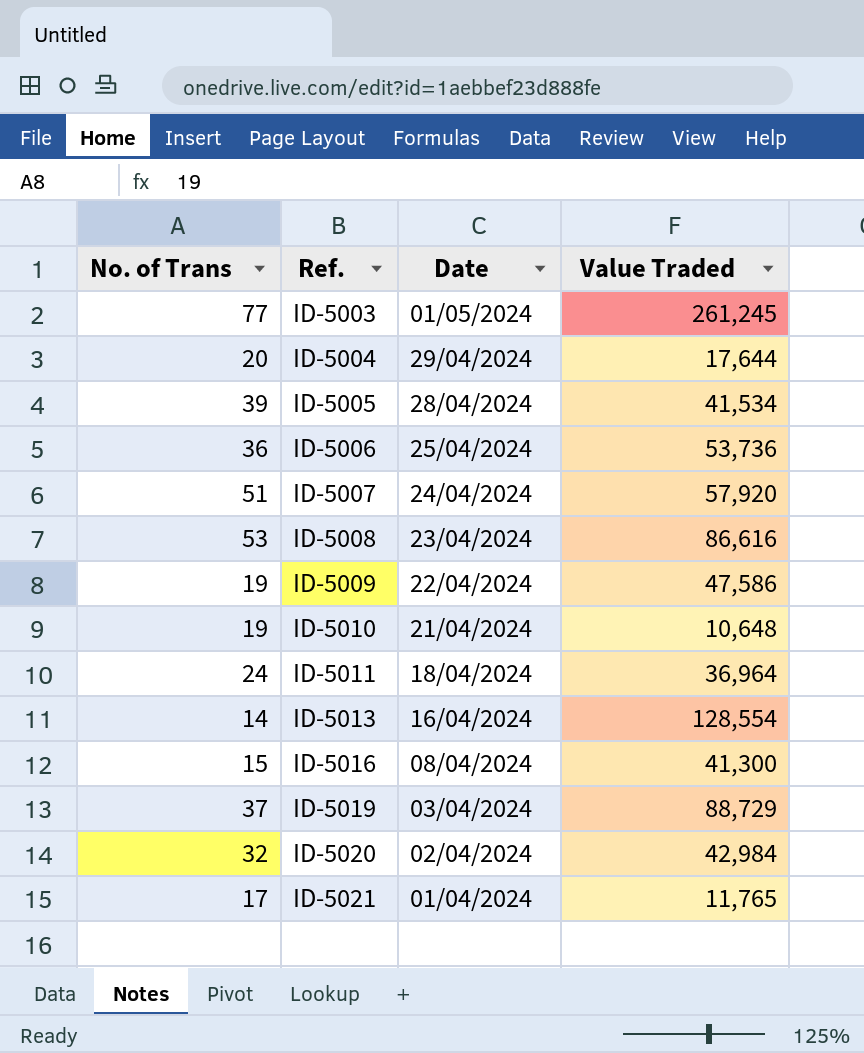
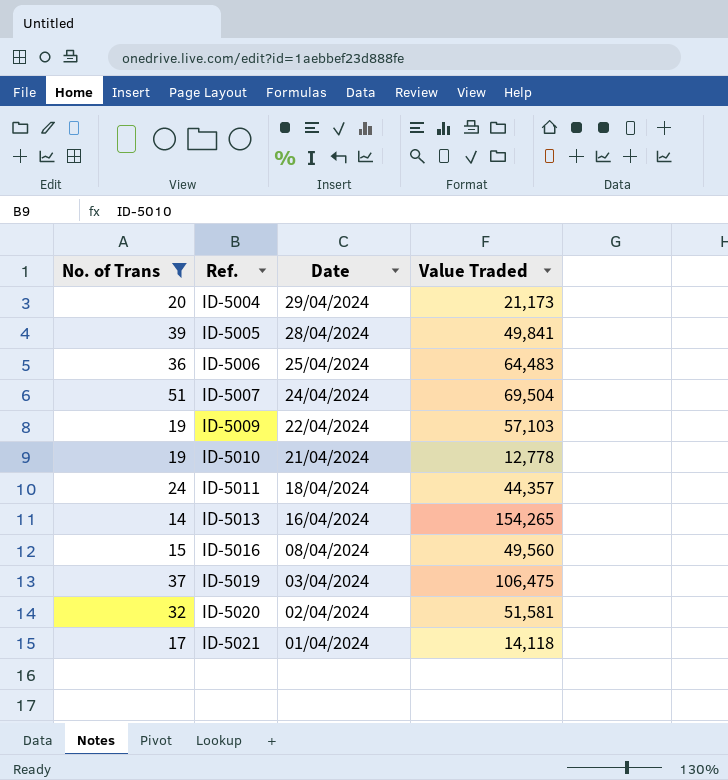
filter: none -> No. of Trans <= 51
ID-5004 | Value Traded: 17,644 -> 21,173
ID-5005 | Value Traded: 41,534 -> 49,841
ID-5006 | Value Traded: 53,736 -> 64,483
ID-5007 | Value Traded: 57,920 -> 69,504
ID-5009 | Value Traded: 47,586 -> 57,103
ID-5010 | Value Traded: 10,648 -> 12,778
ID-5011 | Value Traded: 36,964 -> 44,357
ID-5013 | Value Traded: 128,554 -> 154,265
ID-5016 | Value Traded: 41,300 -> 49,560
ID-5019 | Value Traded: 88,729 -> 106,475
ID-5020 | Value Traded: 42,984 -> 51,581
ID-5021 | Value Traded: 11,765 -> 14,118

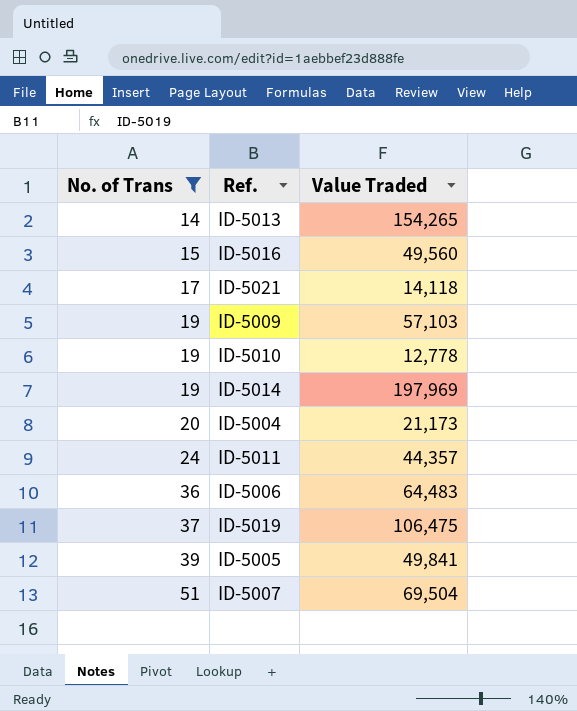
row order: Ref. ascending -> No. of Trans ascending
column Date | position: 3 -> none
row ID-5020: 32 | 02/04/2024 | 51,581 -> none
row ID-5014: none -> 19 | 197,969

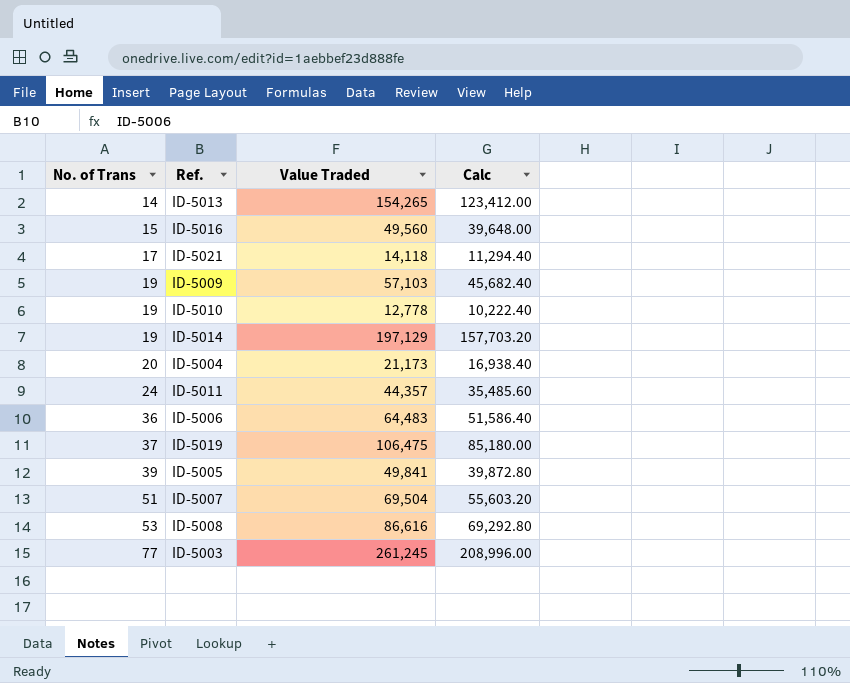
filter: No. of Trans <= 51 -> none
column Calc | formula: none -> [Value Traded] * 0.8
ID-5014 | Value Traded: 197,969 -> 197,129

